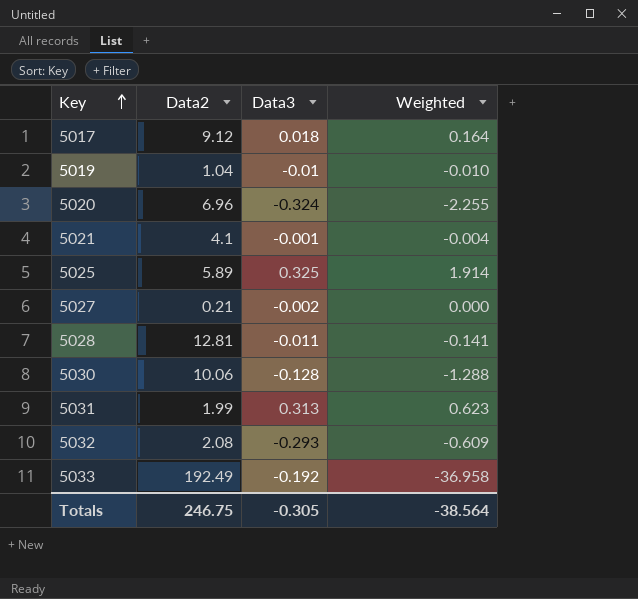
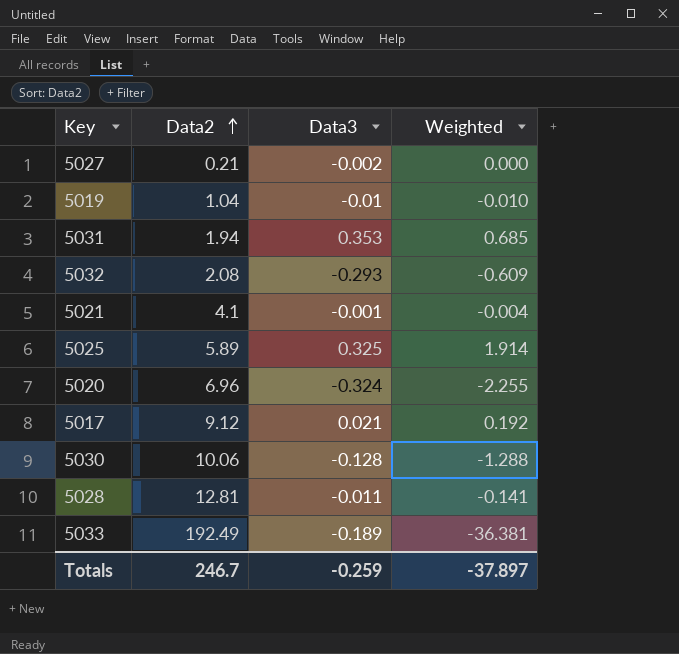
row order: Key ascending -> Data2 ascending
5031 | Data2: 1.99 -> 1.94
5031 | Data3: 0.313 -> 0.353
5031 | Weighted: 0.623 -> 0.685
5017 | Data3: 0.018 -> 0.021
5017 | Weighted: 0.164 -> 0.192
5033 | Data3: -0.192 -> -0.189
5033 | Weighted: -36.958 -> -36.381
Totals | Data2: 246.75 -> 246.7
Totals | Data3: -0.305 -> -0.259
Totals | Weighted: -38.564 -> -37.897

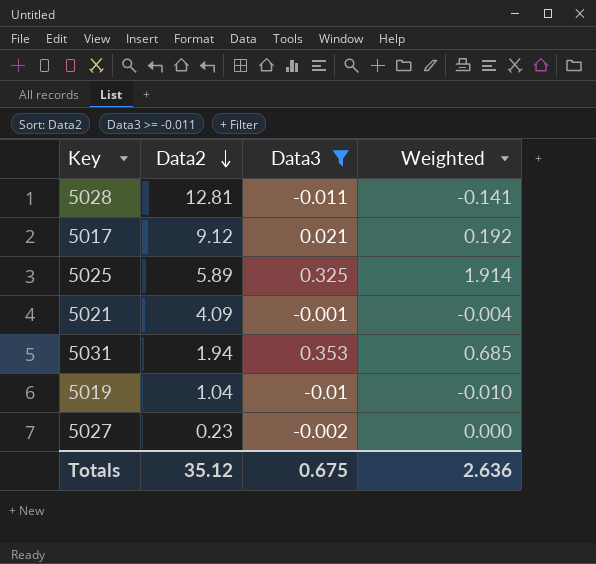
filter: none -> Data3 >= -0.011
row order: Data2 ascending -> Data2 descending
5021 | Data2: 4.1 -> 4.09
5027 | Data2: 0.21 -> 0.23
Totals | Data2: 246.7 -> 35.12
Totals | Data3: -0.259 -> 0.675
Totals | Weighted: -37.897 -> 2.636

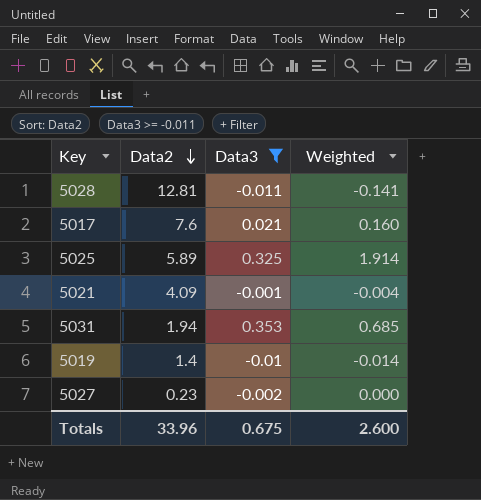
5017 | Data2: 9.12 -> 7.6
5017 | Weighted: 0.192 -> 0.160
5019 | Data2: 1.04 -> 1.4
5019 | Weighted: -0.010 -> -0.014
Totals | Data2: 35.12 -> 33.96
Totals | Weighted: 2.636 -> 2.600

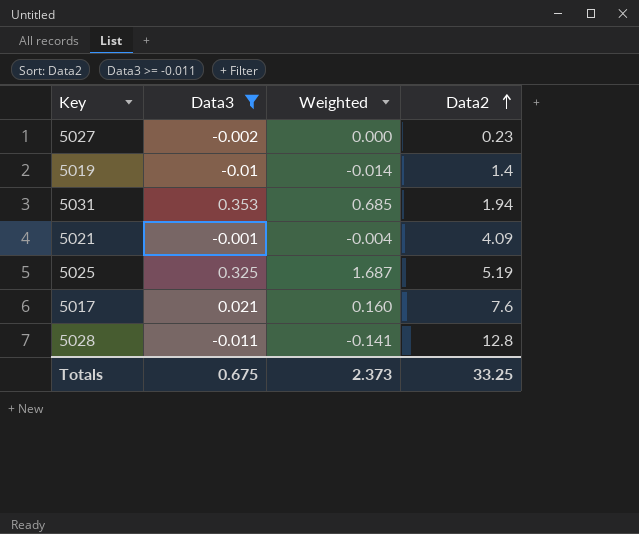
row order: Data2 descending -> Data2 ascending
column Data2 | position: 2 -> 4
5025 | Weighted: 1.914 -> 1.687
5025 | Data2: 5.89 -> 5.19
5028 | Data2: 12.81 -> 12.8
Totals | Weighted: 2.600 -> 2.373
Totals | Data2: 33.96 -> 33.25

